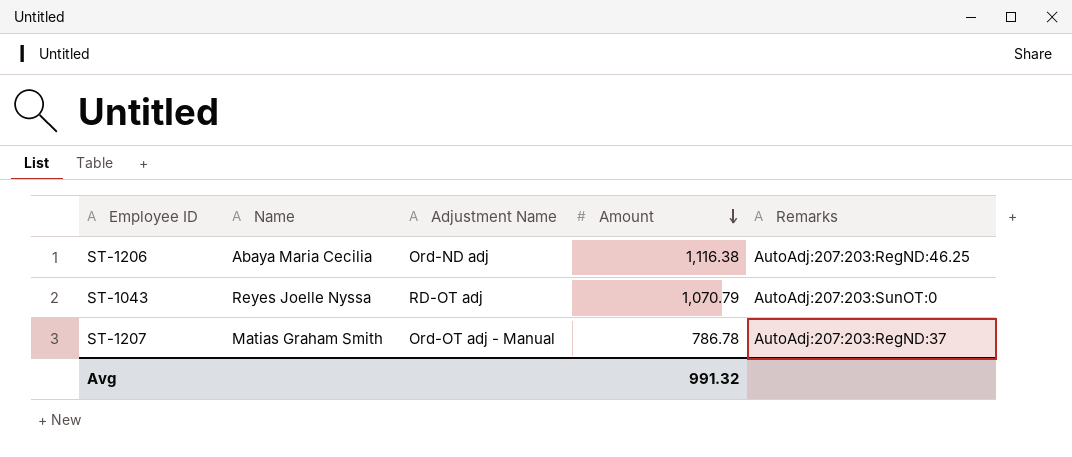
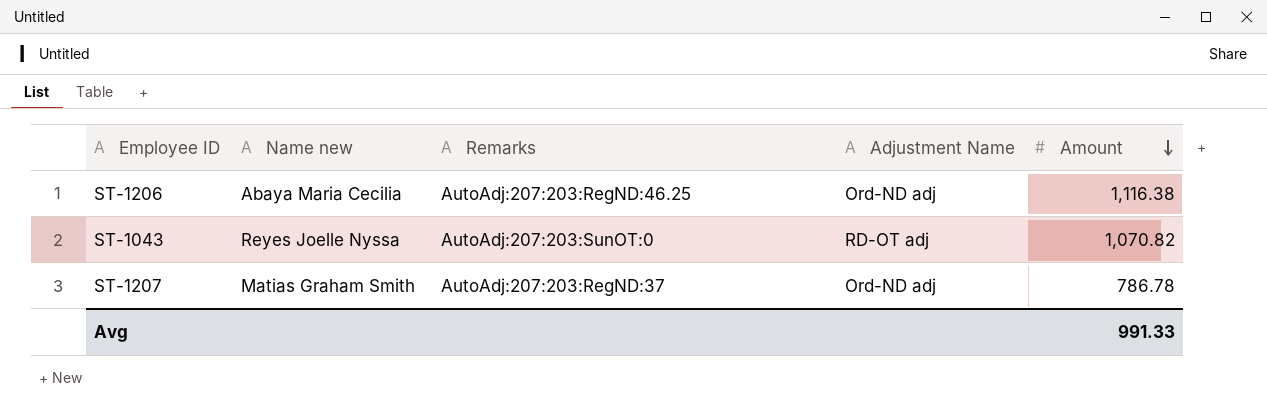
column name: Name -> Name new
column Remarks | position: 5 -> 3
ST-1043 | Amount: 1,070.79 -> 1,070.82
ST-1207 | Adjustment Name: Ord-OT adj - Manual -> Ord-ND adj
Avg | Amount: 991.32 -> 991.33

